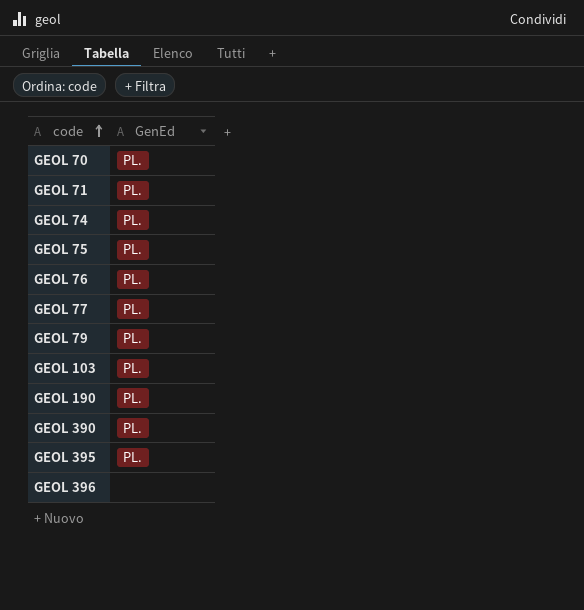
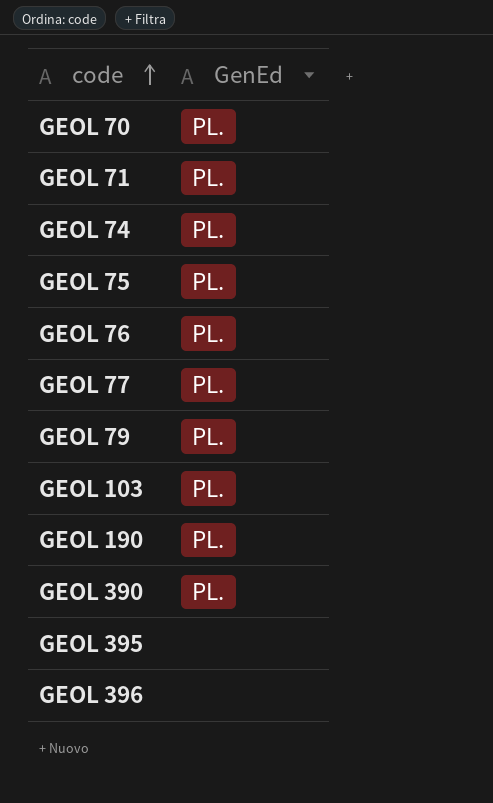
GEOL 395 | GenEd: PL. -> none

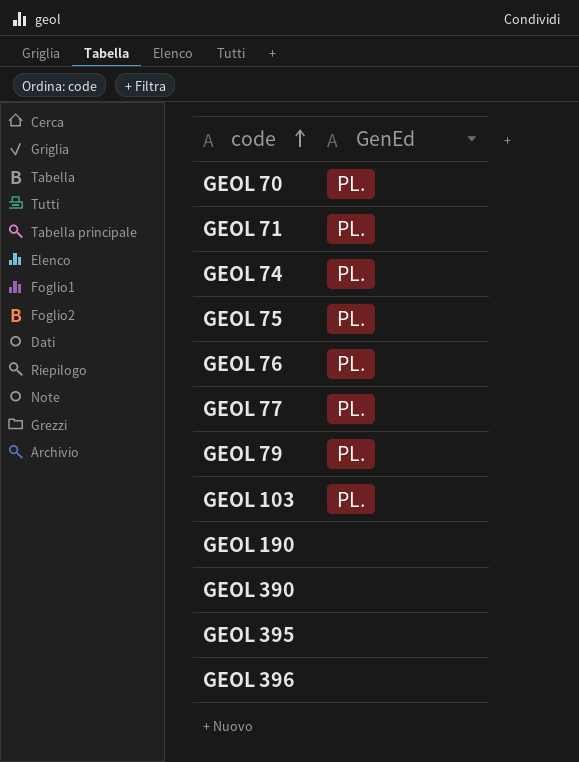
GEOL 190 | GenEd: PL. -> none
GEOL 390 | GenEd: PL. -> none

